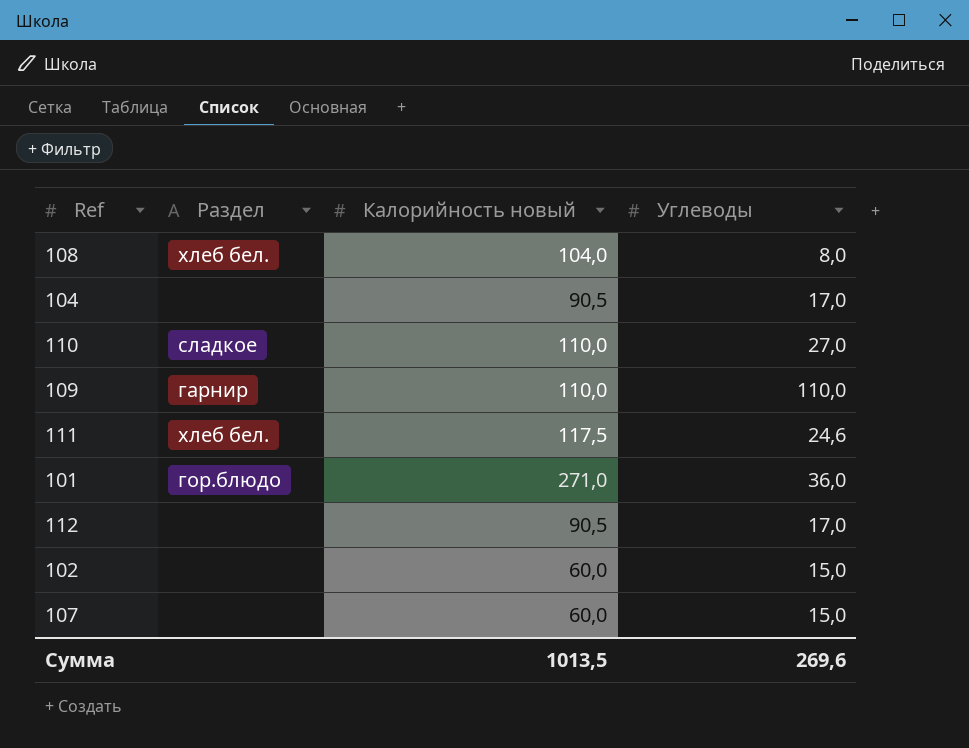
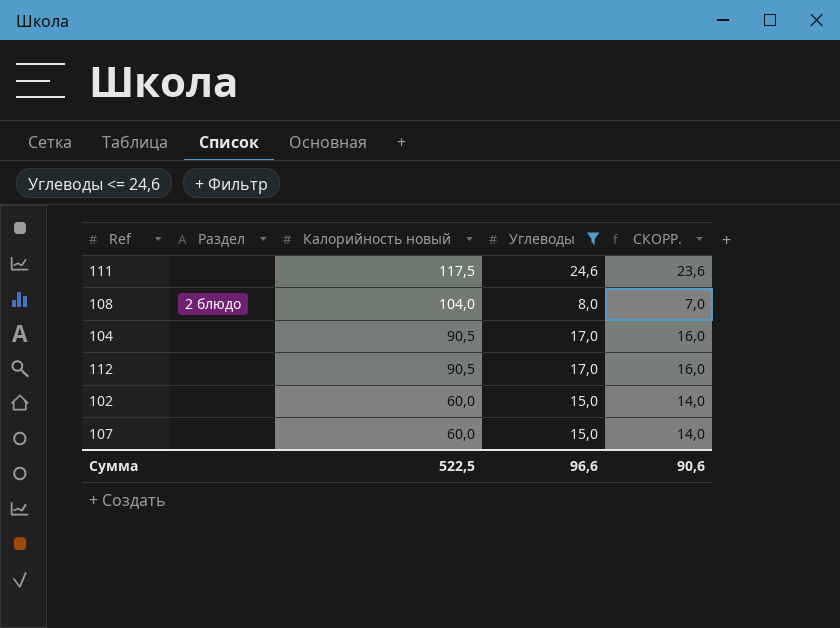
filter: none -> Углеводы <= 24,6
row order: none -> Калорийность новый descending
column СКОРР. | formula: none -> [Углеводы] - 1
111 | Раздел: хлеб бел. -> none
108 | Раздел: хлеб бел. -> 2 блюдо
Сумма | Калорийность новый: 1013,5 -> 522,5
Сумма | Углеводы: 269,6 -> 96,6

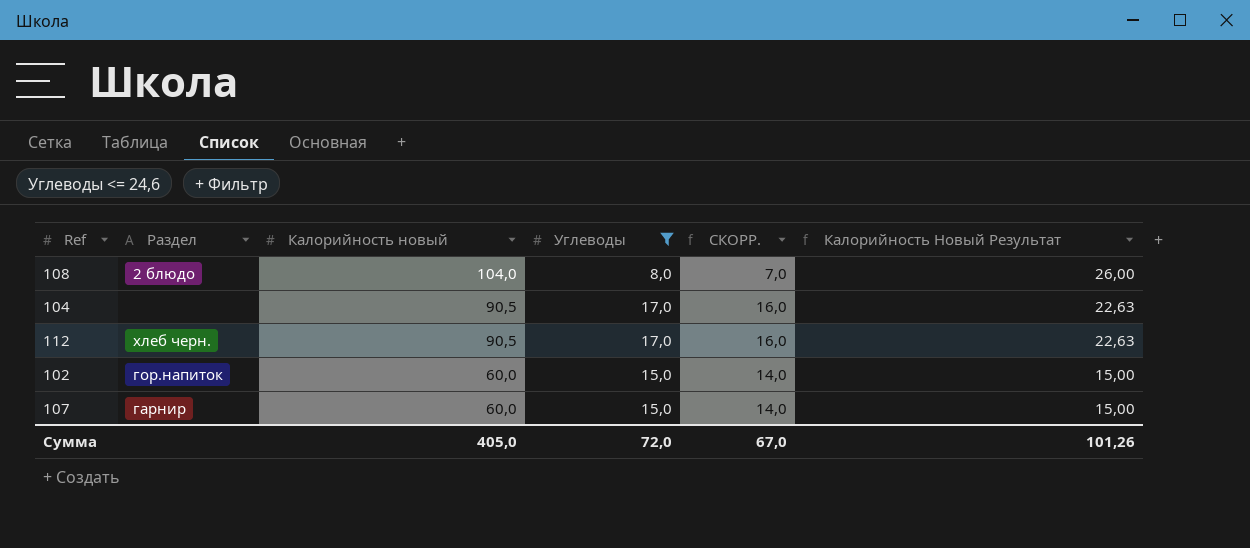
column Калорийность Новый Результат | formula: none -> [Калорийность новый] * 0,25
row 111: none | 117,5 | 24,6 | 23,6 -> none
112 | Раздел: none -> хлеб черн.
102 | Раздел: none -> гор.напиток
107 | Раздел: none -> гарнир
Сумма | Калорийность новый: 522,5 -> 405,0
Сумма | Углеводы: 96,6 -> 72,0
Сумма | СКОРР.: 90,6 -> 67,0

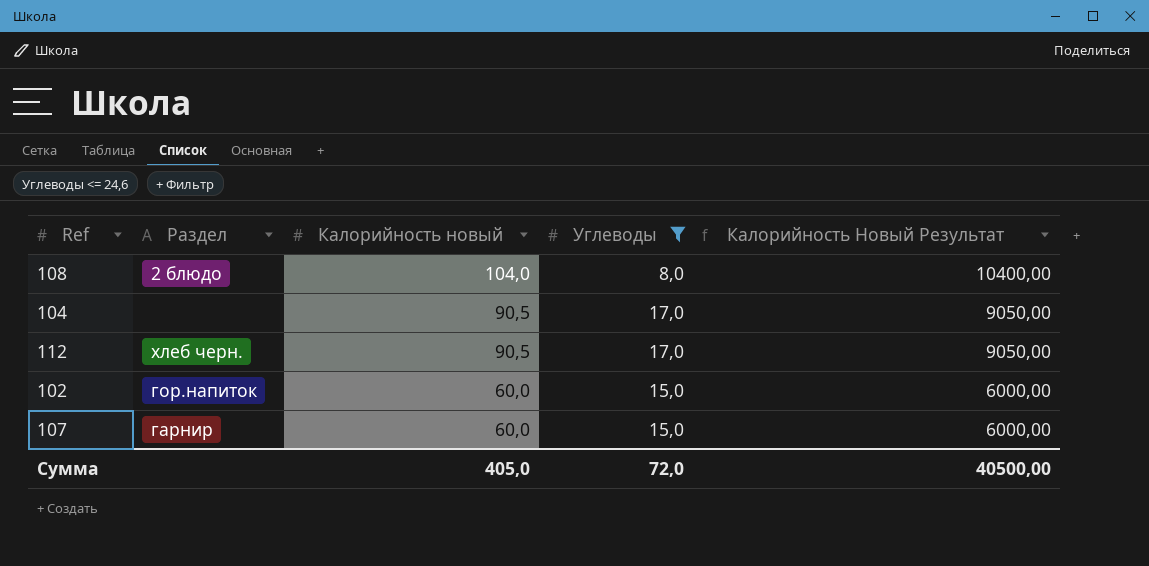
column СКОРР. | formula: [Углеводы] - 1 -> none
column Калорийность Новый Результат | formula: [Калорийность новый] * 0,25 -> [Калорийность новый] * 100
Сумма | Калорийность Новый Результат: 101,26 -> 40500,00

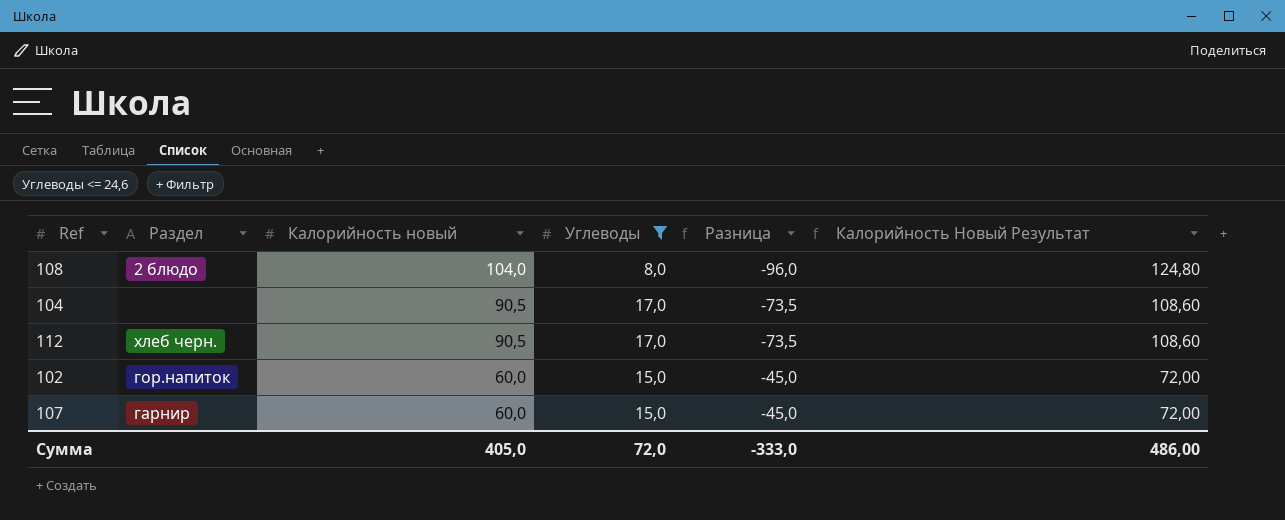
column Разница | formula: none -> [Углеводы] - [Калорийность новый]
column Калорийность Новый Результат | formula: [Калорийность новый] * 100 -> [Калорийность новый] * 1,2
Сумма | Калорийность Новый Результат: 40500,00 -> 486,00

